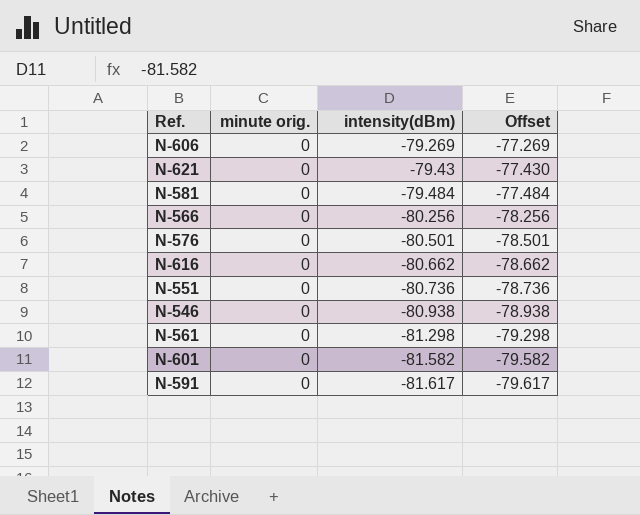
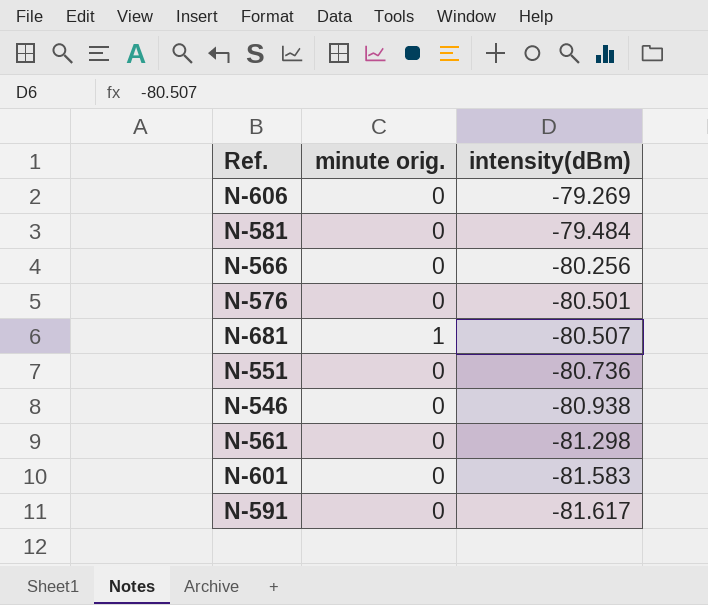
column Offset | formula: [intensity(dBm)] + 2 -> none
row N-621: 0 | -79.43 | -77.430 -> none
row N-616: 0 | -80.662 | -78.662 -> none
row N-681: none -> 1 | -80.507
N-601 | intensity(dBm): -81.582 -> -81.583

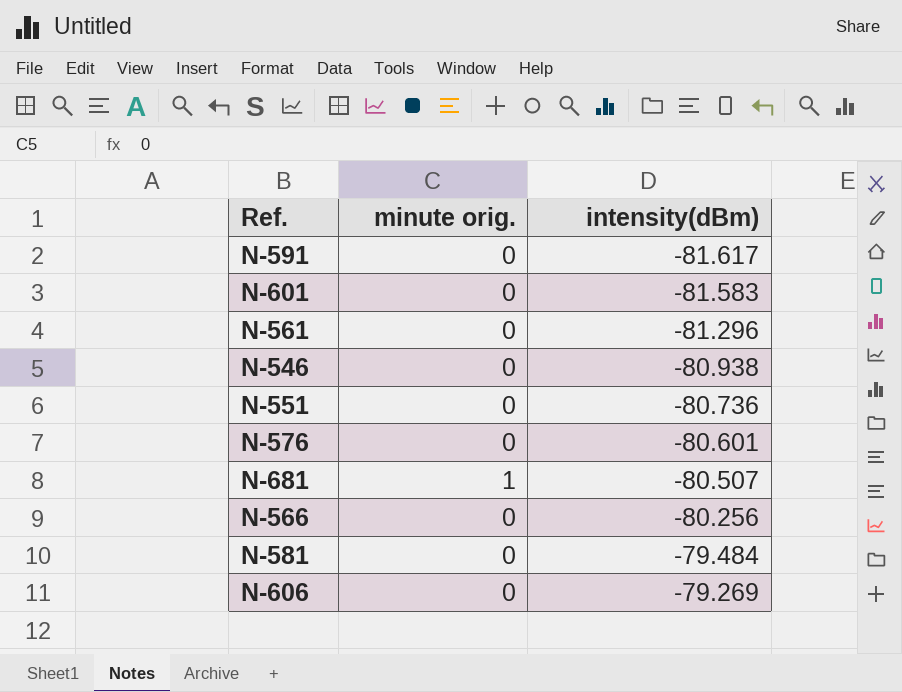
row order: intensity(dBm) descending -> intensity(dBm) ascending
N-561 | intensity(dBm): -81.298 -> -81.296
N-576 | intensity(dBm): -80.501 -> -80.601

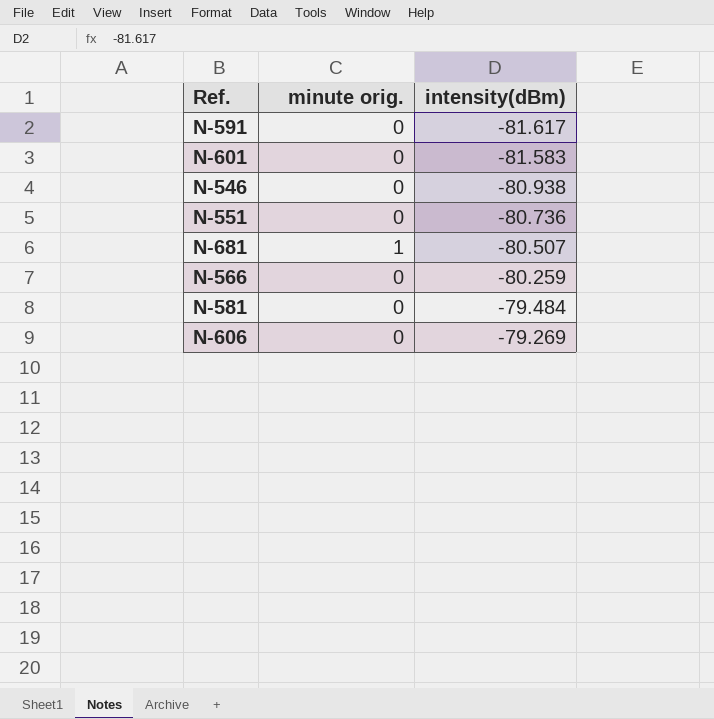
row N-561: 0 | -81.296 -> none
row N-576: 0 | -80.601 -> none
N-566 | intensity(dBm): -80.256 -> -80.259

